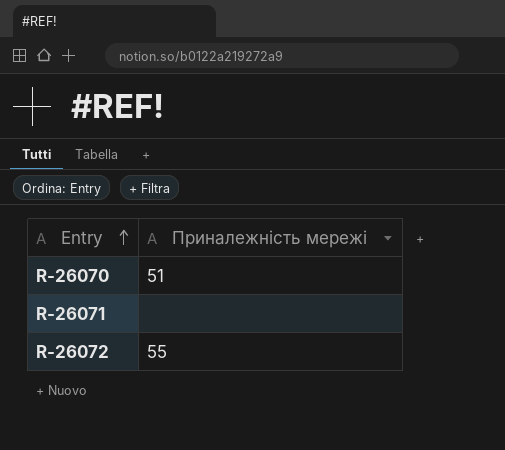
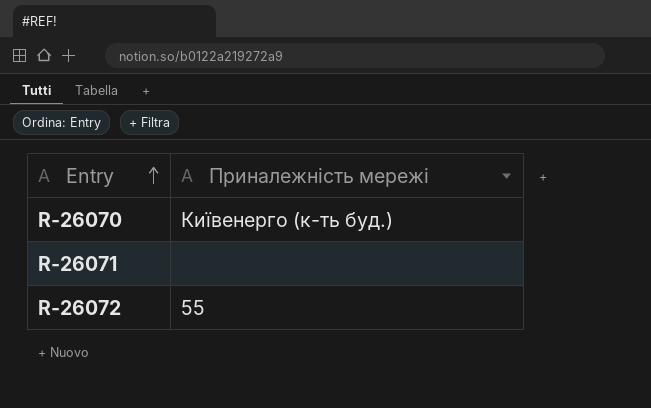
R-26070 | Приналежність мережі: 51 -> Київенерго (к-ть буд.)

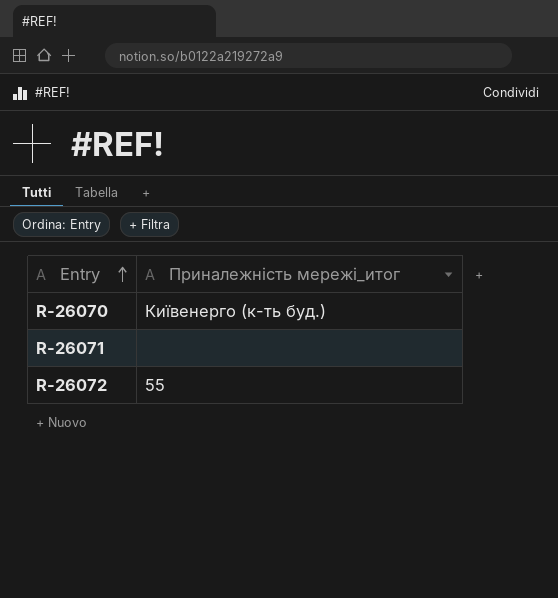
column name: Приналежність мережі -> Приналежність мережі_итог

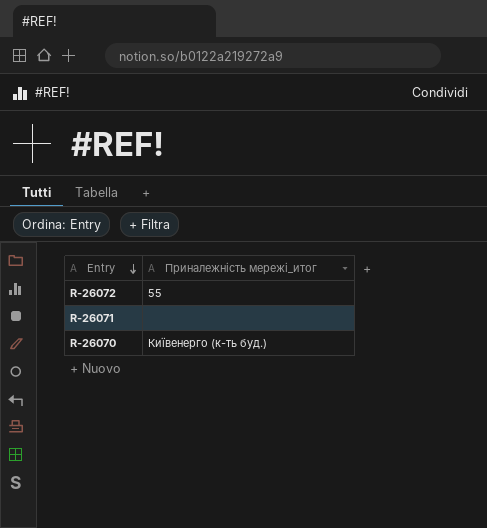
row order: Entry ascending -> Entry descending

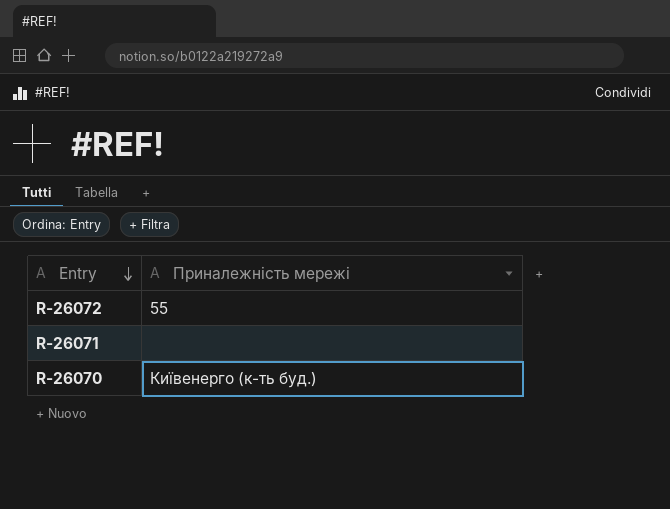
column name: Приналежність мережі_итог -> Приналежність мережі

